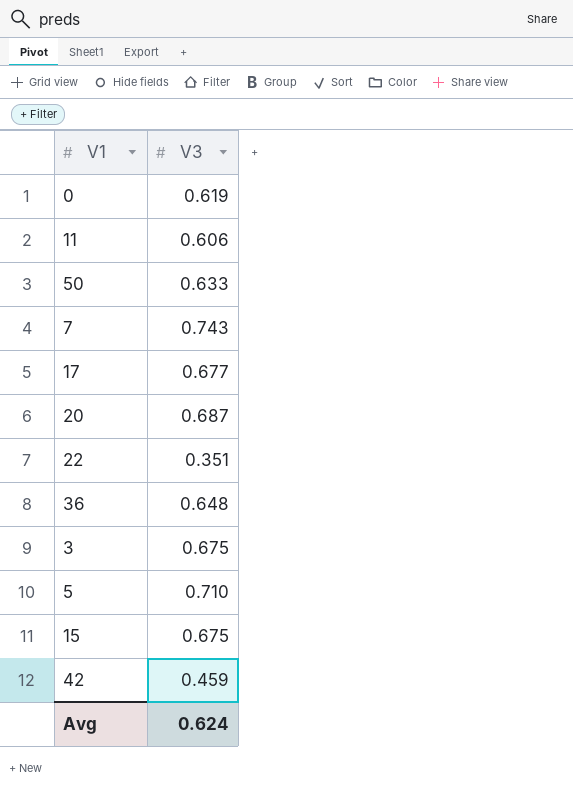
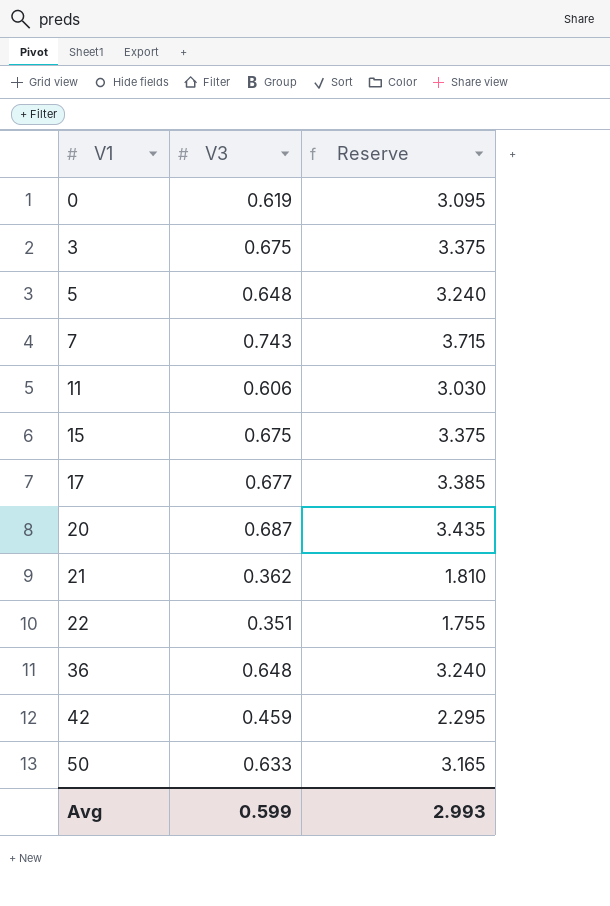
row order: none -> V1 ascending
column Reserve | formula: none -> [V3] * 5
5 | V3: 0.710 -> 0.648
row 21: none -> 0.362 | 1.810
Avg | V3: 0.624 -> 0.599

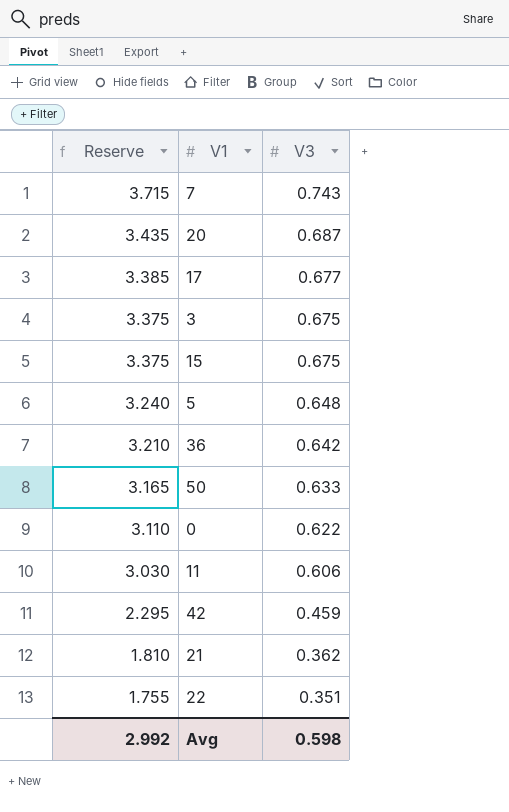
row order: V1 ascending -> Reserve descending
column Reserve | position: 3 -> 1
36 | Reserve: 3.240 -> 3.210
36 | V3: 0.648 -> 0.642
0 | Reserve: 3.095 -> 3.110
0 | V3: 0.619 -> 0.622
Avg | Reserve: 2.993 -> 2.992
Avg | V3: 0.599 -> 0.598

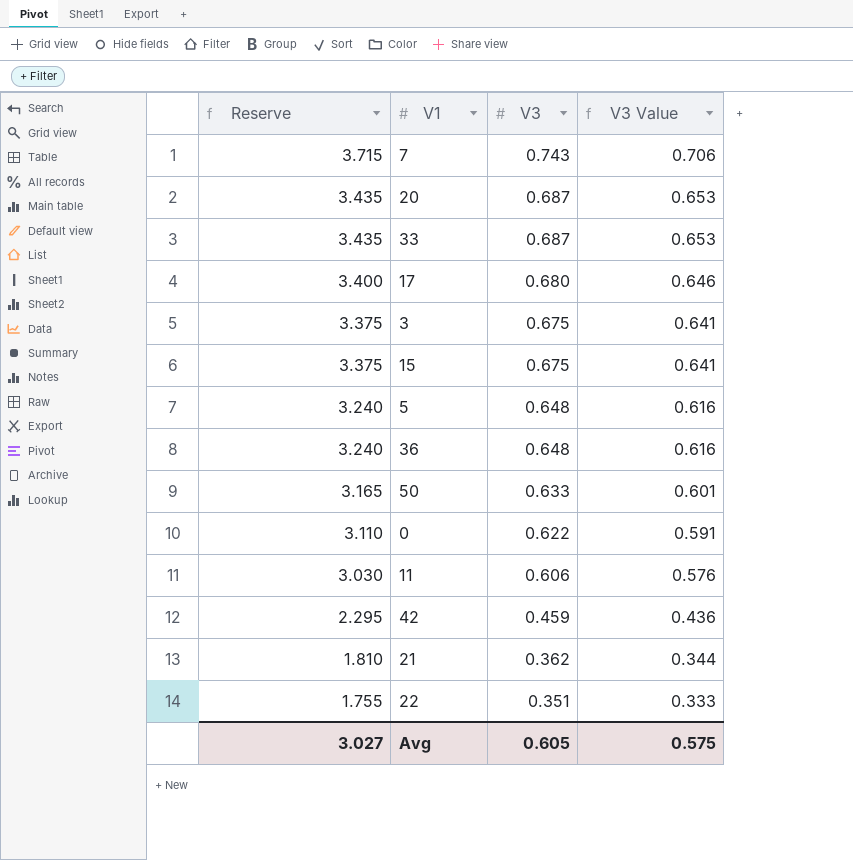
column V3 Value | formula: none -> [V3] * 0.95
row 33: none -> 3.435 | 0.687 | 0.653
17 | Reserve: 3.385 -> 3.400
17 | V3: 0.677 -> 0.680
36 | Reserve: 3.210 -> 3.240
36 | V3: 0.642 -> 0.648
Avg | Reserve: 2.992 -> 3.027
Avg | V3: 0.598 -> 0.605

